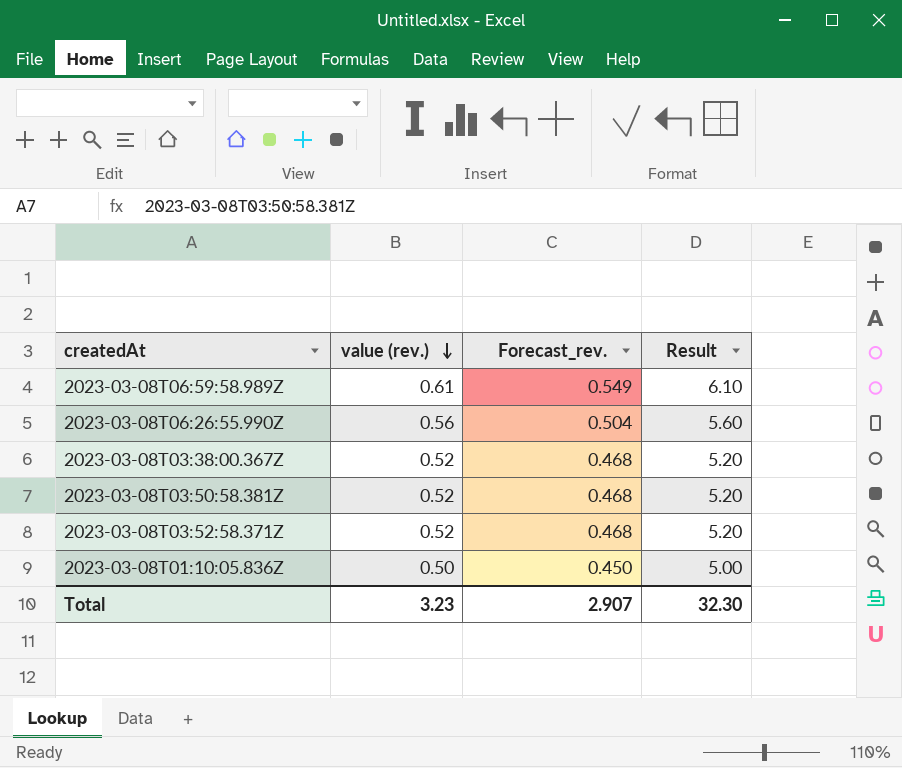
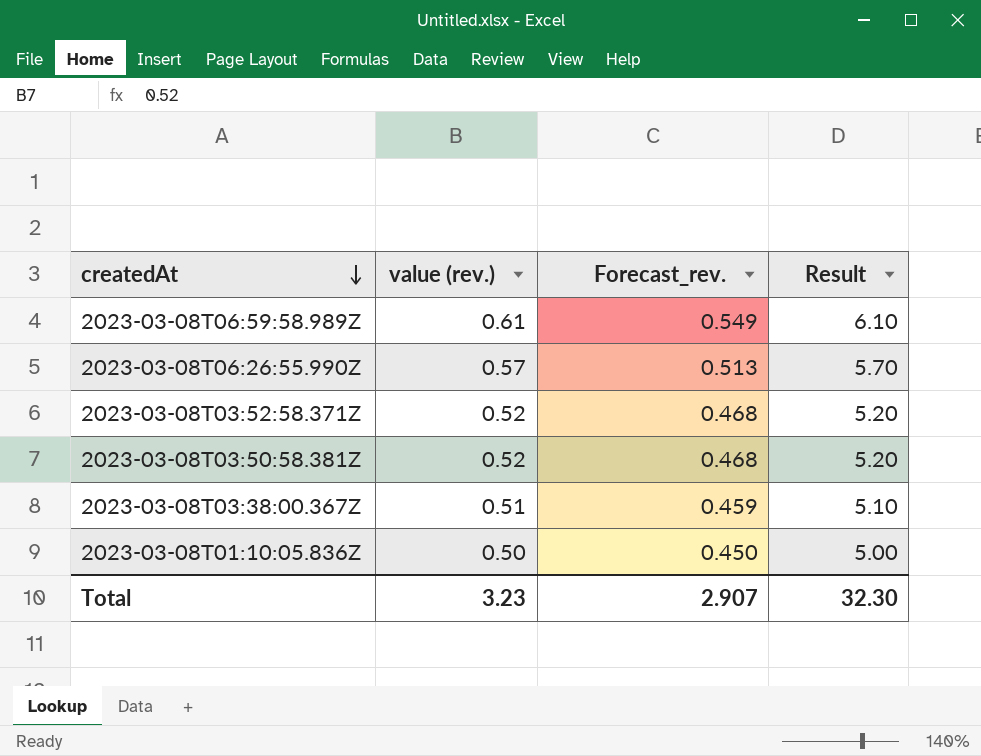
row order: value (rev.) descending -> createdAt descending
2023-03-08T06:26:55.990Z | value (rev.): 0.56 -> 0.57
2023-03-08T06:26:55.990Z | Forecast_rev.: 0.504 -> 0.513
2023-03-08T06:26:55.990Z | Result: 5.60 -> 5.70
2023-03-08T03:38:00.367Z | value (rev.): 0.52 -> 0.51
2023-03-08T03:38:00.367Z | Forecast_rev.: 0.468 -> 0.459
2023-03-08T03:38:00.367Z | Result: 5.20 -> 5.10

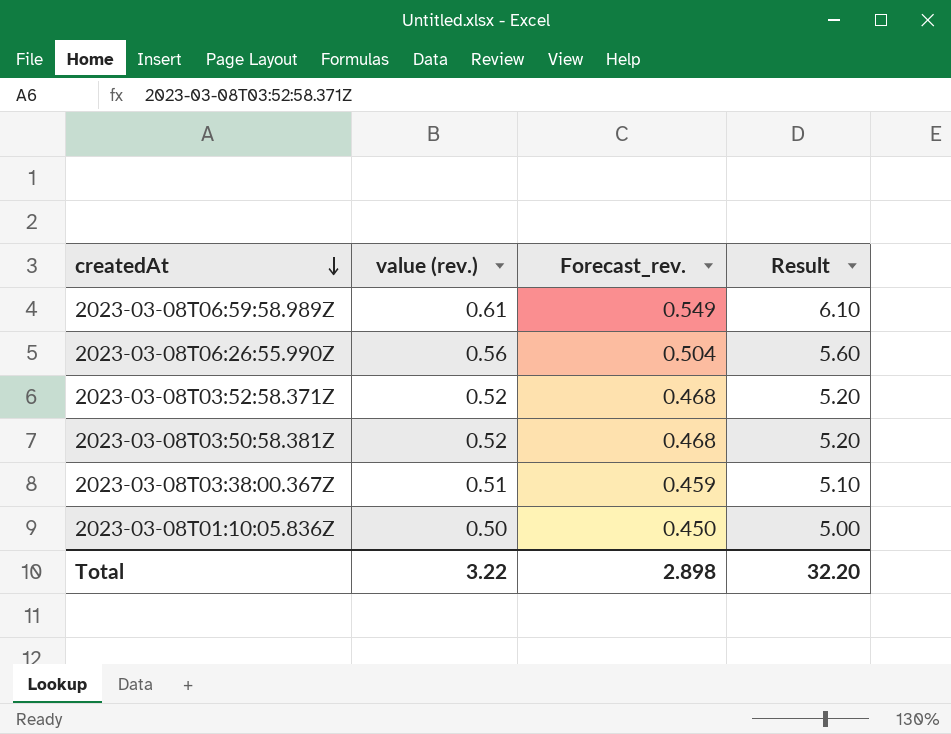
2023-03-08T06:26:55.990Z | value (rev.): 0.57 -> 0.56
2023-03-08T06:26:55.990Z | Forecast_rev.: 0.513 -> 0.504
2023-03-08T06:26:55.990Z | Result: 5.70 -> 5.60
Total | value (rev.): 3.23 -> 3.22
Total | Forecast_rev.: 2.907 -> 2.898
Total | Result: 32.30 -> 32.20

